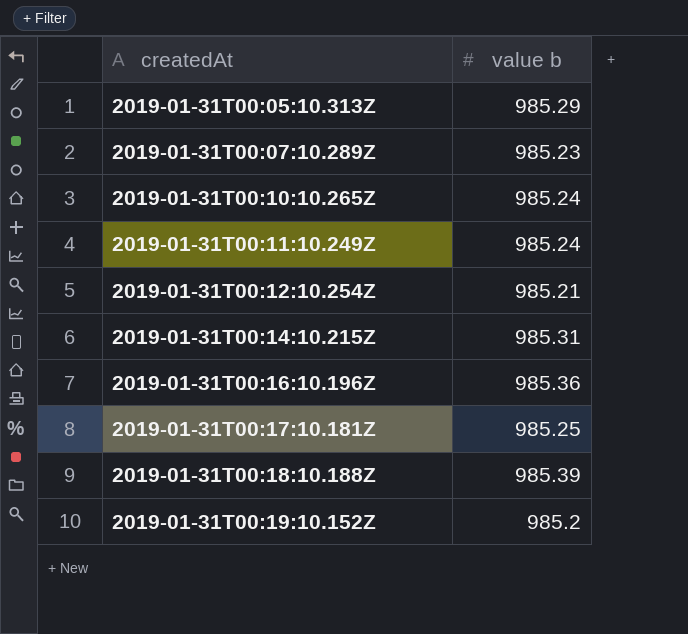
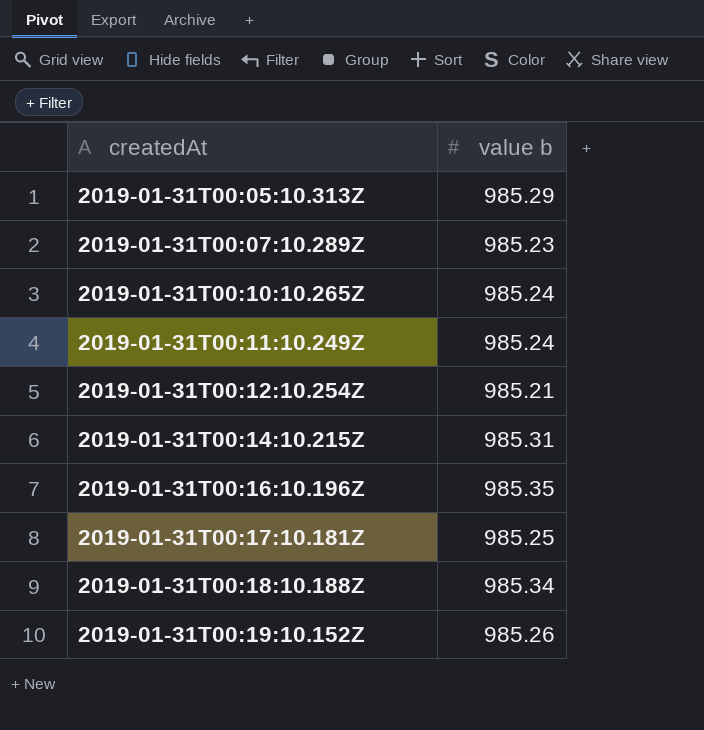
2019-01-31T00:16:10.196Z | value b: 985.36 -> 985.35
2019-01-31T00:18:10.188Z | value b: 985.39 -> 985.34
2019-01-31T00:19:10.152Z | value b: 985.2 -> 985.26

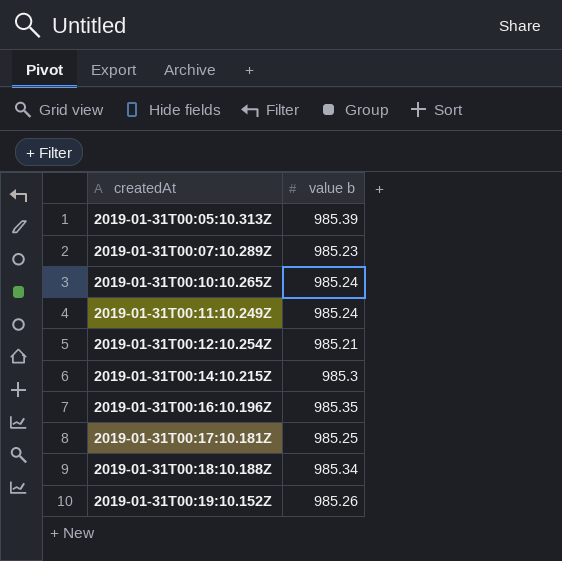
2019-01-31T00:05:10.313Z | value b: 985.29 -> 985.39
2019-01-31T00:14:10.215Z | value b: 985.31 -> 985.3

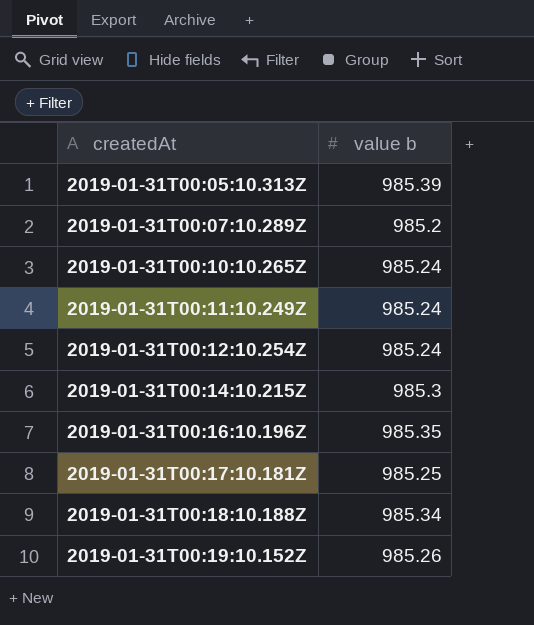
2019-01-31T00:07:10.289Z | value b: 985.23 -> 985.2
2019-01-31T00:12:10.254Z | value b: 985.21 -> 985.24

